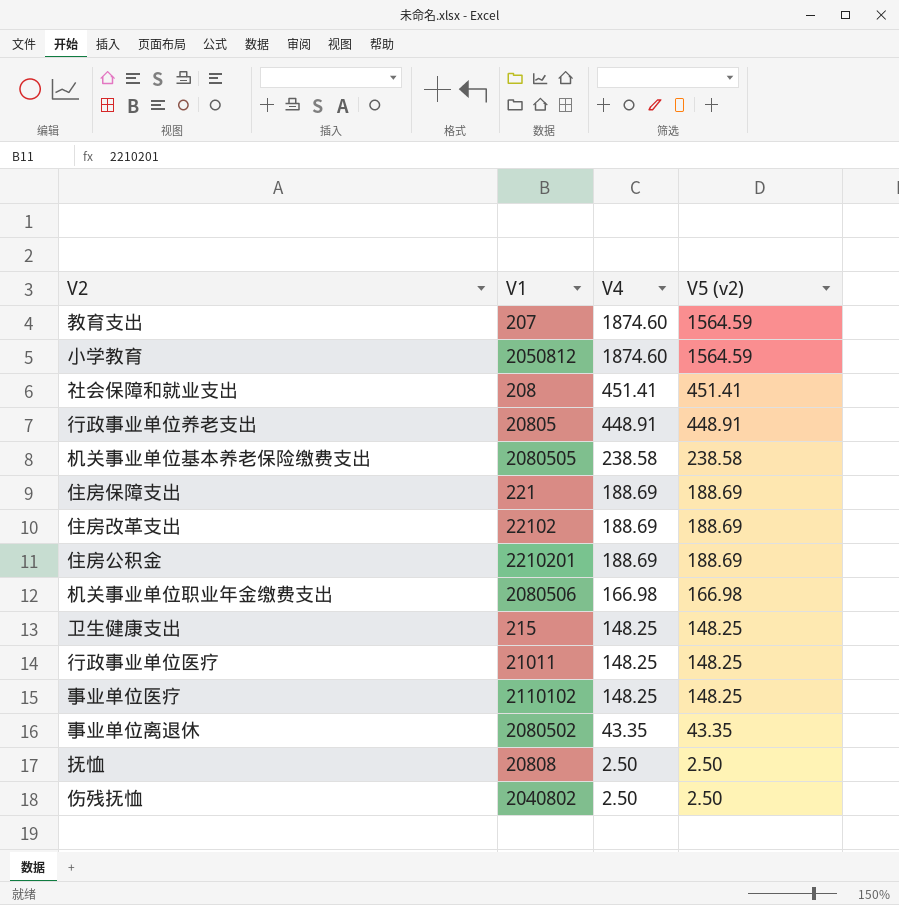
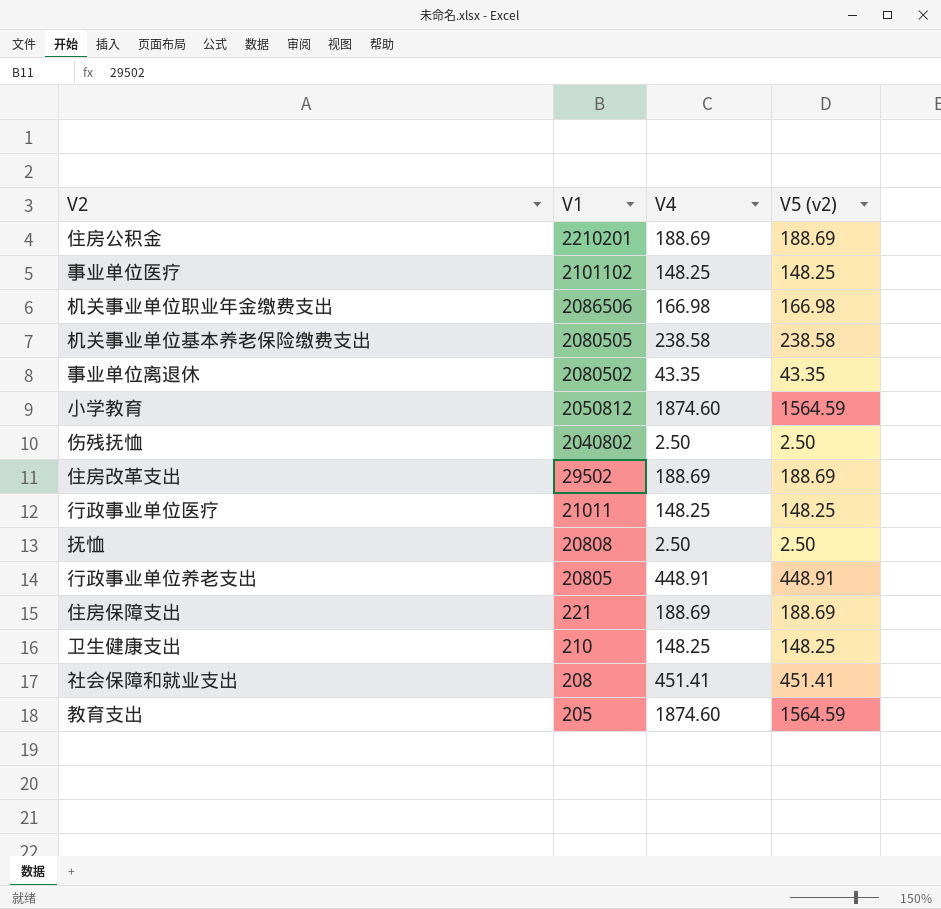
row order: V4 descending -> V1 descending
事业单位医疗 | V1: 2110102 -> 2101102
机关事业单位职业年金缴费支出 | V1: 2080506 -> 2086506
住房改革支出 | V1: 22102 -> 29502
卫生健康支出 | V1: 215 -> 210
教育支出 | V1: 207 -> 205

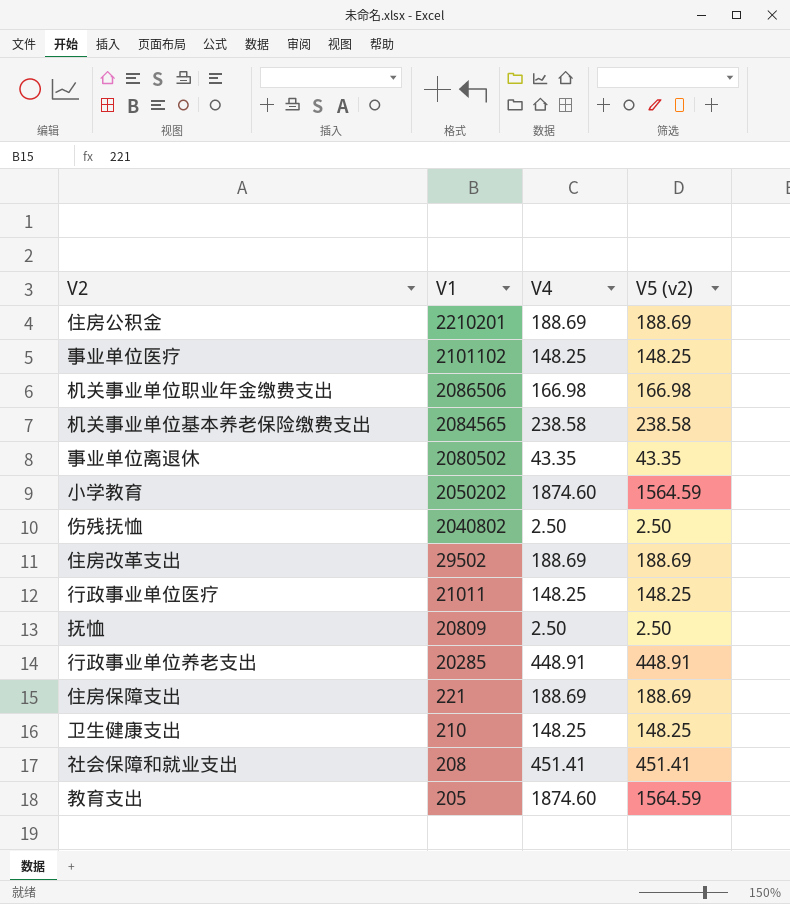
机关事业单位基本养老保险缴费支出 | V1: 2080505 -> 2084565
小学教育 | V1: 2050812 -> 2050202
抚恤 | V1: 20808 -> 20809
行政事业单位养老支出 | V1: 20805 -> 20285

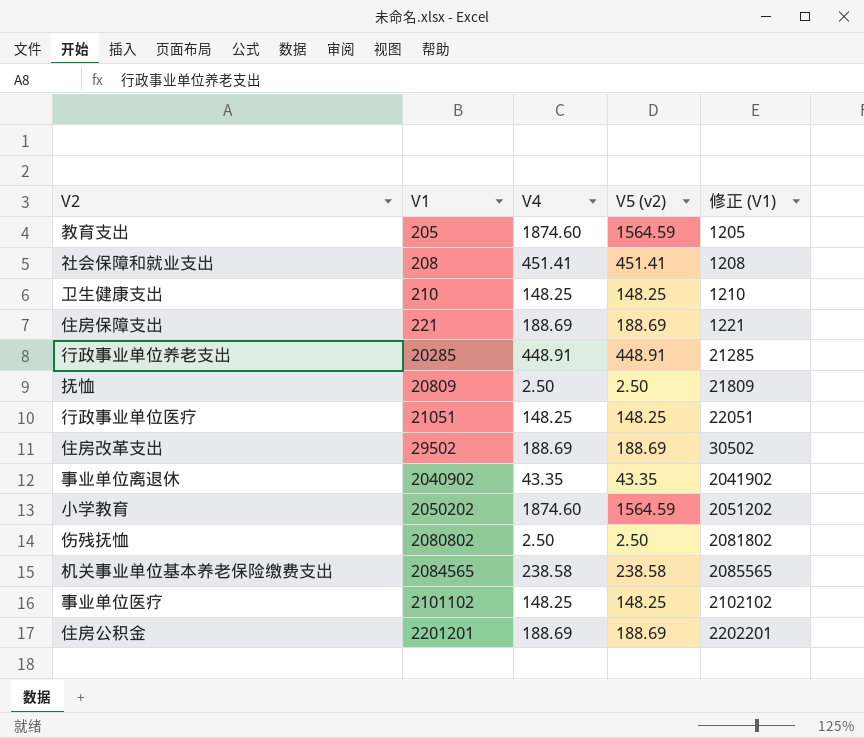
row order: V1 descending -> V1 ascending
column 修正 (V1) | formula: none -> [V1] + 1000
row 机关事业单位职业年金缴费支出: 2086506 | 166.98 | 166.98 -> none
行政事业单位医疗 | V1: 21011 -> 21051
事业单位离退休 | V1: 2080502 -> 2040902
伤残抚恤 | V1: 2040802 -> 2080802
住房公积金 | V1: 2210201 -> 2201201

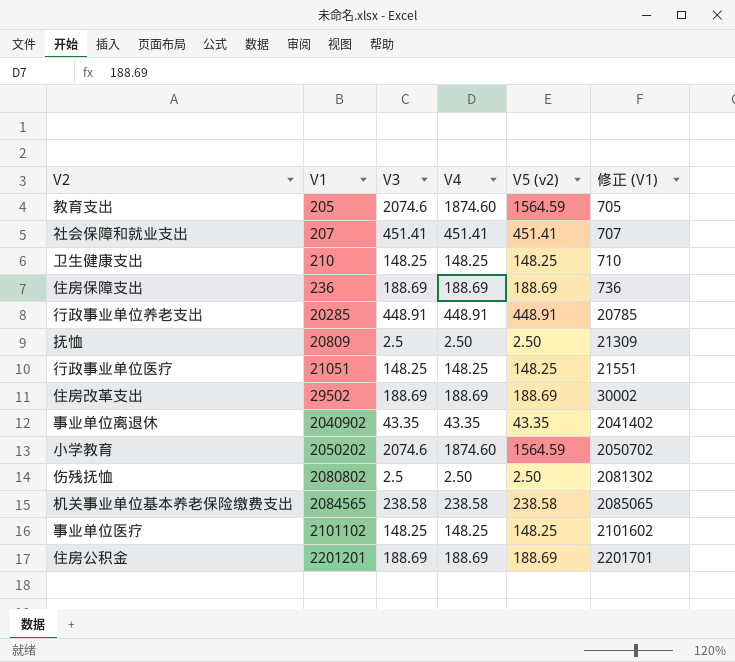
column V3 | position: none -> 3
column 修正 (V1) | formula: [V1] + 1000 -> [V1] + 500
社会保障和就业支出 | V1: 208 -> 207
住房保障支出 | V1: 221 -> 236

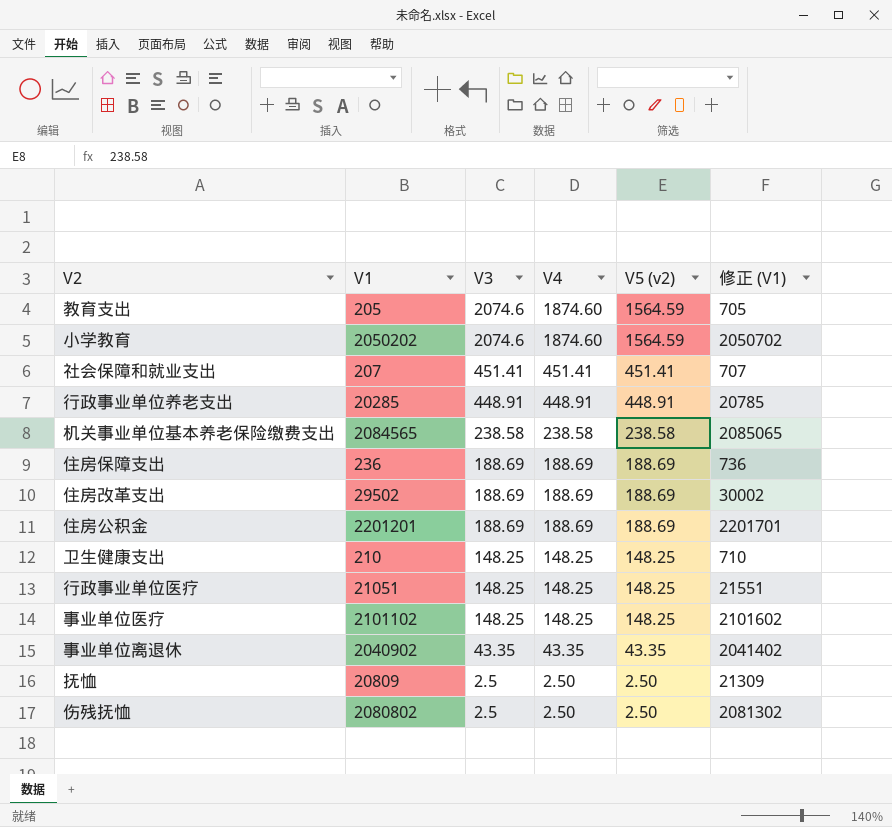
row order: V1 ascending -> V3 descending

